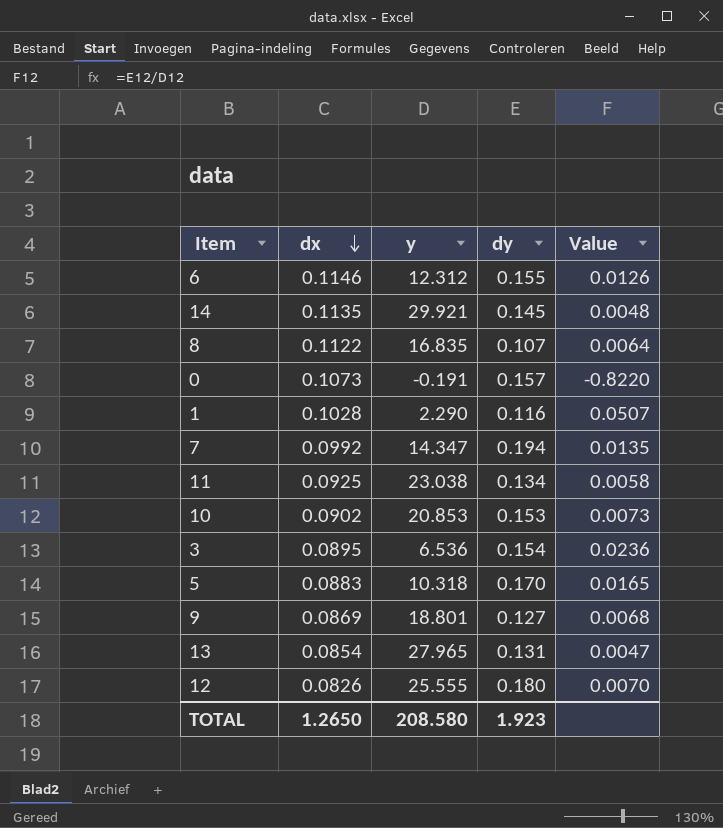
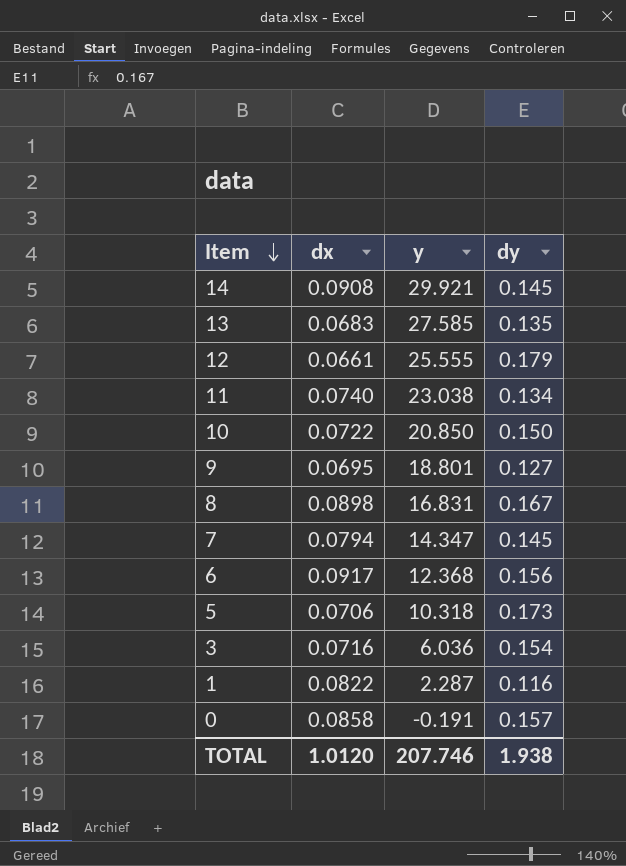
row order: dx descending -> Item descending
column Value | formula: [dy] / [y] -> none
14 | dx: 0.1135 -> 0.0908
13 | dx: 0.0854 -> 0.0683
13 | y: 27.965 -> 27.585
13 | dy: 0.131 -> 0.135
12 | dx: 0.0826 -> 0.0661
12 | dy: 0.180 -> 0.179
11 | dx: 0.0925 -> 0.0740
10 | dx: 0.0902 -> 0.0722
10 | y: 20.853 -> 20.850
10 | dy: 0.153 -> 0.150
9 | dx: 0.0869 -> 0.0695
8 | dx: 0.1122 -> 0.0898
8 | y: 16.835 -> 16.831
8 | dy: 0.107 -> 0.167
7 | dx: 0.0992 -> 0.0794
7 | dy: 0.194 -> 0.145
6 | dx: 0.1146 -> 0.0917
6 | y: 12.312 -> 12.368
6 | dy: 0.155 -> 0.156
5 | dx: 0.0883 -> 0.0706
5 | dy: 0.170 -> 0.173
3 | dx: 0.0895 -> 0.0716
3 | y: 6.536 -> 6.036
1 | dx: 0.1028 -> 0.0822
1 | y: 2.290 -> 2.287
0 | dx: 0.1073 -> 0.0858
TOTAL | dx: 1.2650 -> 1.0120
TOTAL | y: 208.580 -> 207.746
TOTAL | dy: 1.923 -> 1.938

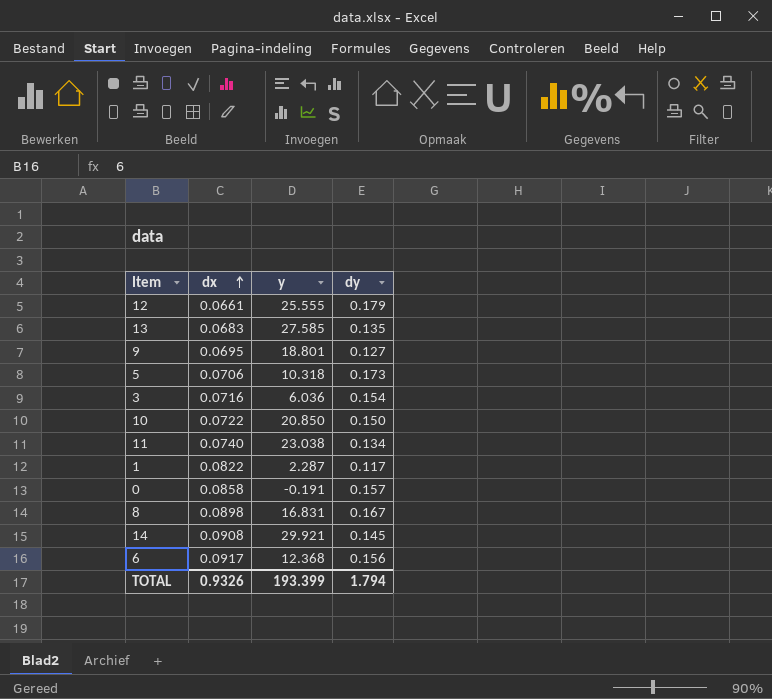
row order: Item descending -> dx ascending
row 7: 0.0794 | 14.347 | 0.145 -> none
1 | dy: 0.116 -> 0.117
TOTAL | dx: 1.0120 -> 0.9326
TOTAL | y: 207.746 -> 193.399
TOTAL | dy: 1.938 -> 1.794

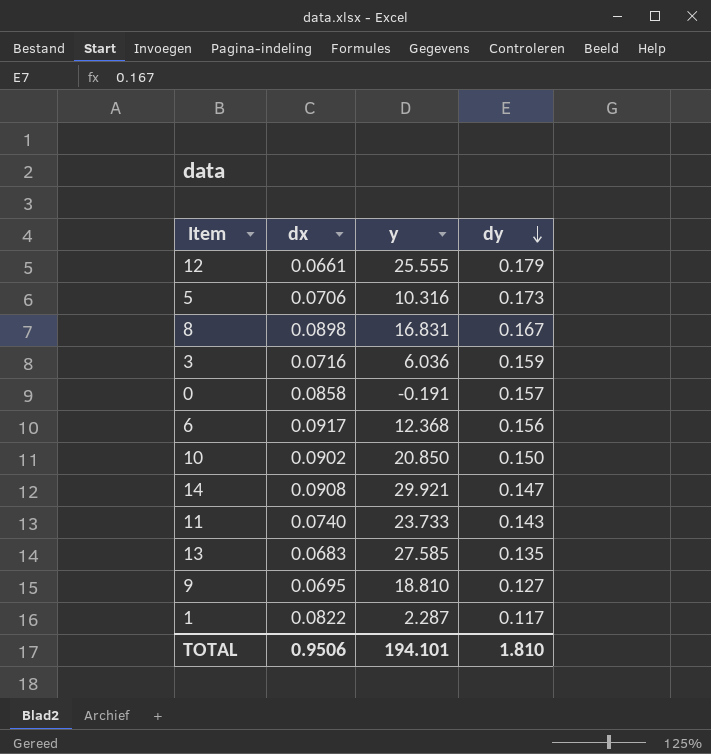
row order: dx ascending -> dy descending
5 | y: 10.318 -> 10.316
3 | dy: 0.154 -> 0.159
10 | dx: 0.0722 -> 0.0902
14 | dy: 0.145 -> 0.147
11 | y: 23.038 -> 23.733
11 | dy: 0.134 -> 0.143
9 | y: 18.801 -> 18.810
TOTAL | dx: 0.9326 -> 0.9506
TOTAL | y: 193.399 -> 194.101
TOTAL | dy: 1.794 -> 1.810

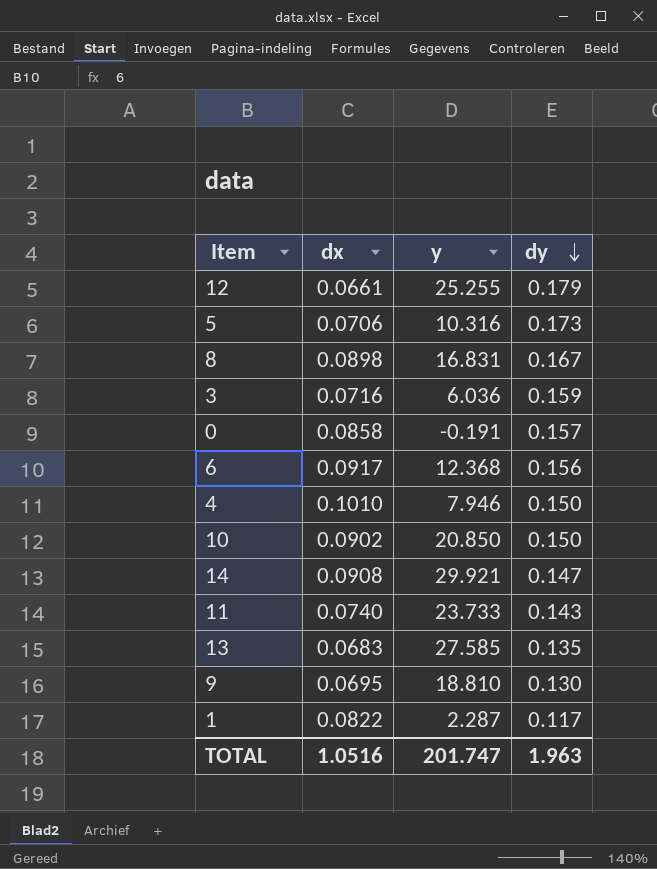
12 | y: 25.555 -> 25.255
row 4: none -> 0.1010 | 7.946 | 0.150
9 | dy: 0.127 -> 0.130
TOTAL | dx: 0.9506 -> 1.0516
TOTAL | y: 194.101 -> 201.747
TOTAL | dy: 1.810 -> 1.963

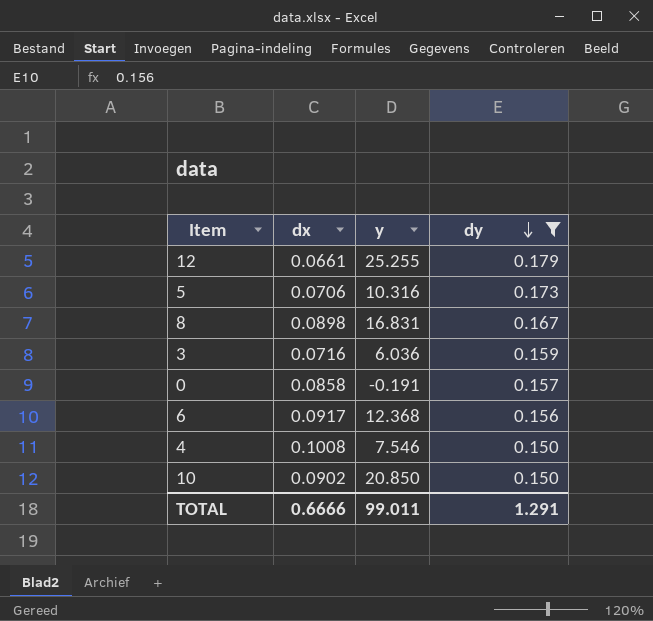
filter: none -> dy >= 0.150
4 | dx: 0.1010 -> 0.1008
4 | y: 7.946 -> 7.546
TOTAL | dx: 1.0516 -> 0.6666
TOTAL | y: 201.747 -> 99.011
TOTAL | dy: 1.963 -> 1.291

